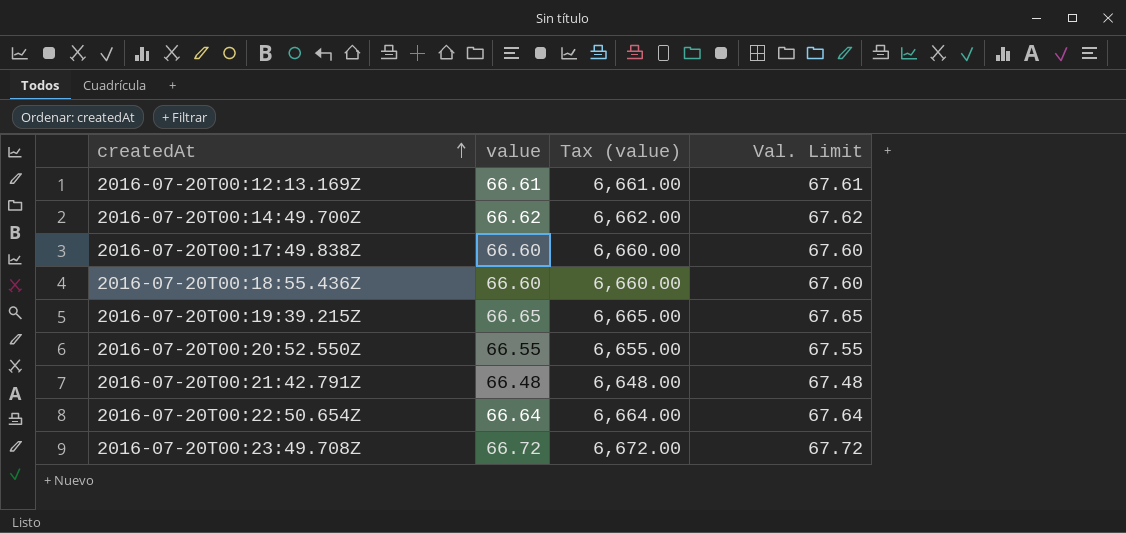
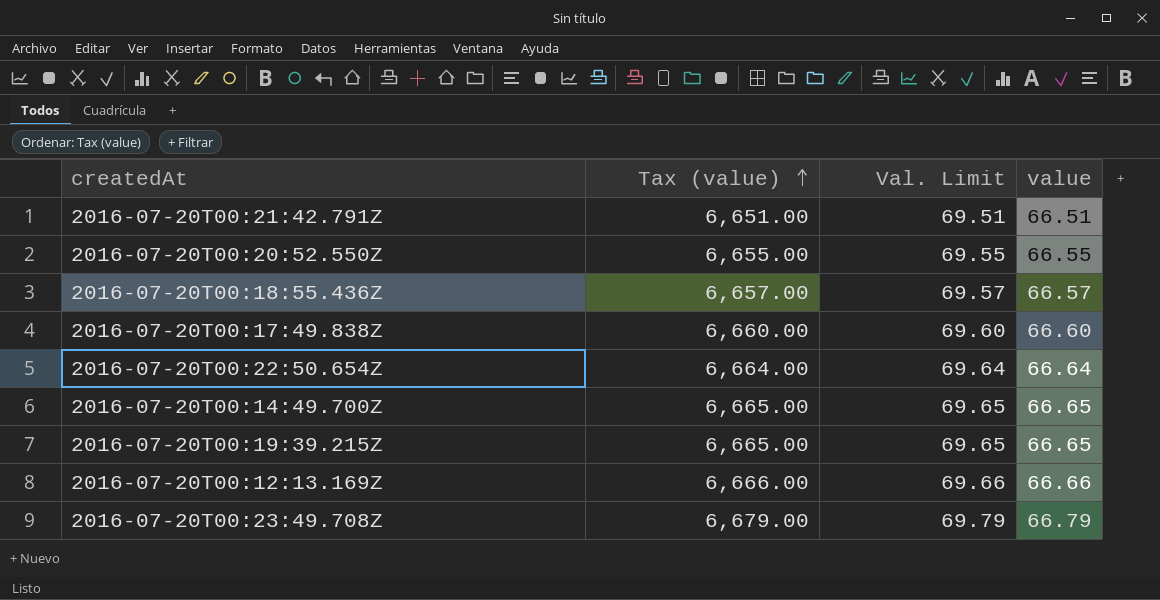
row order: createdAt ascending -> Tax (value) ascending
column Val. Limit | formula: [value] + 1 -> [value] + 3
column value | position: 2 -> 4
2016-07-20T00:21:42.791Z | Tax (value): 6,648.00 -> 6,651.00
2016-07-20T00:21:42.791Z | value: 66.48 -> 66.51
2016-07-20T00:18:55.436Z | Tax (value): 6,660.00 -> 6,657.00
2016-07-20T00:18:55.436Z | value: 66.60 -> 66.57
2016-07-20T00:14:49.700Z | Tax (value): 6,662.00 -> 6,665.00
2016-07-20T00:14:49.700Z | value: 66.62 -> 66.65
2016-07-20T00:12:13.169Z | Tax (value): 6,661.00 -> 6,666.00
2016-07-20T00:12:13.169Z | value: 66.61 -> 66.66
2016-07-20T00:23:49.708Z | Tax (value): 6,672.00 -> 6,679.00
2016-07-20T00:23:49.708Z | value: 66.72 -> 66.79

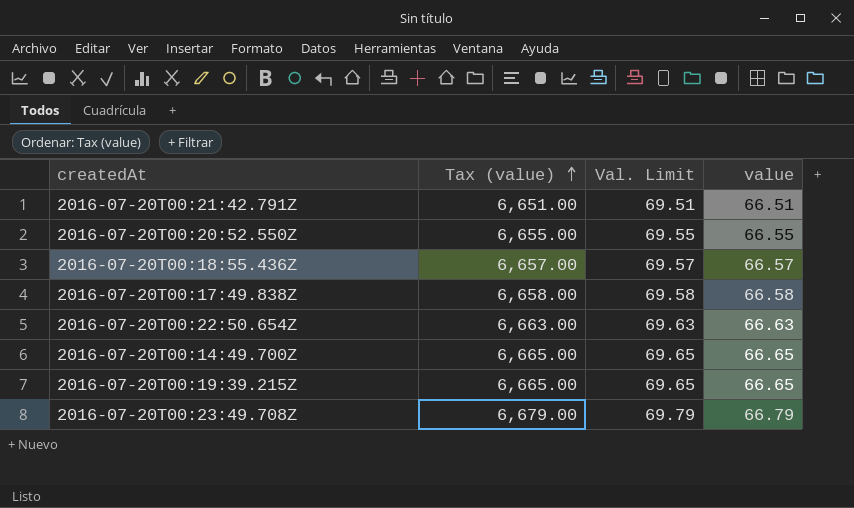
row 2016-07-20T00:12:13.169Z: 6,666.00 | 69.66 | 66.66 -> none
2016-07-20T00:17:49.838Z | Tax (value): 6,660.00 -> 6,658.00
2016-07-20T00:17:49.838Z | Val. Limit: 69.60 -> 69.58
2016-07-20T00:17:49.838Z | value: 66.60 -> 66.58
2016-07-20T00:22:50.654Z | Tax (value): 6,664.00 -> 6,663.00
2016-07-20T00:22:50.654Z | Val. Limit: 69.64 -> 69.63
2016-07-20T00:22:50.654Z | value: 66.64 -> 66.63

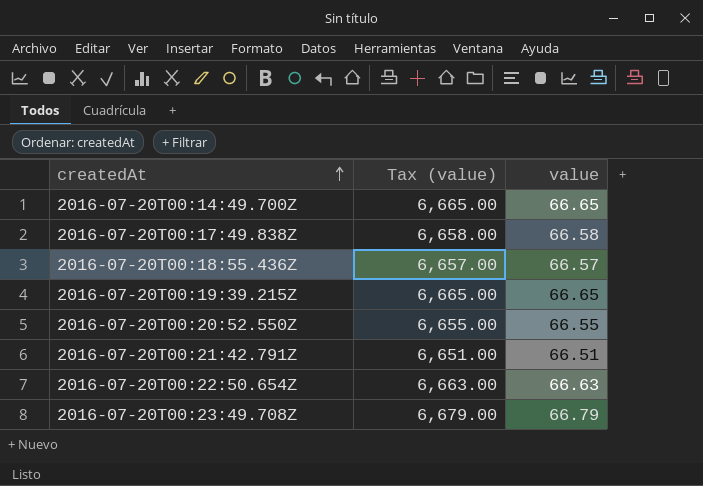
row order: Tax (value) ascending -> createdAt ascending
column Val. Limit | formula: [value] + 3 -> none

